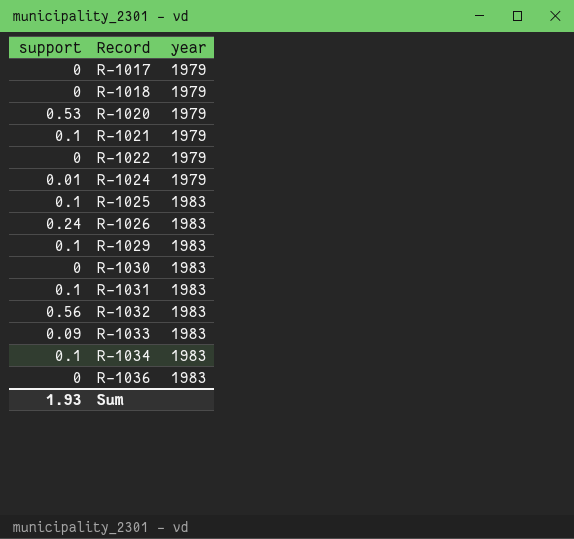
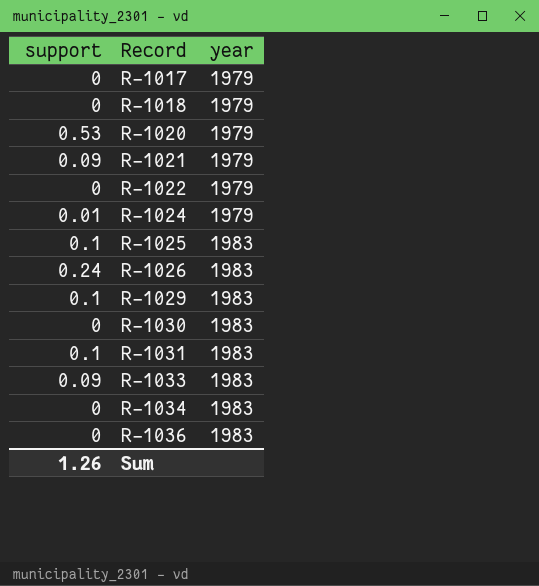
row R-1032: 0.56 | 1983 -> none
R-1021 | support: 0.1 -> 0.09
R-1034 | support: 0.1 -> 0
Sum | support: 1.93 -> 1.26

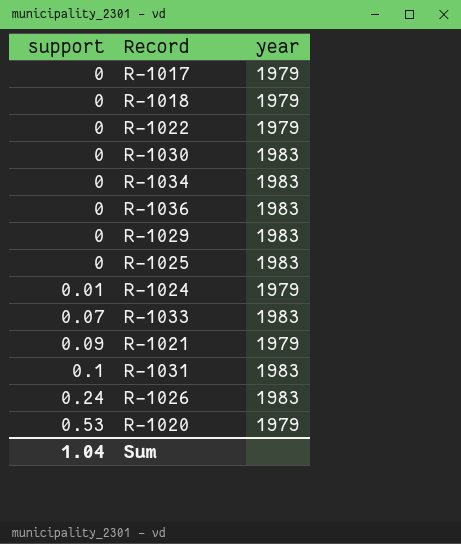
row order: Record ascending -> support ascending
R-1029 | support: 0.1 -> 0
R-1025 | support: 0.1 -> 0
R-1033 | support: 0.09 -> 0.07
Sum | support: 1.26 -> 1.04

